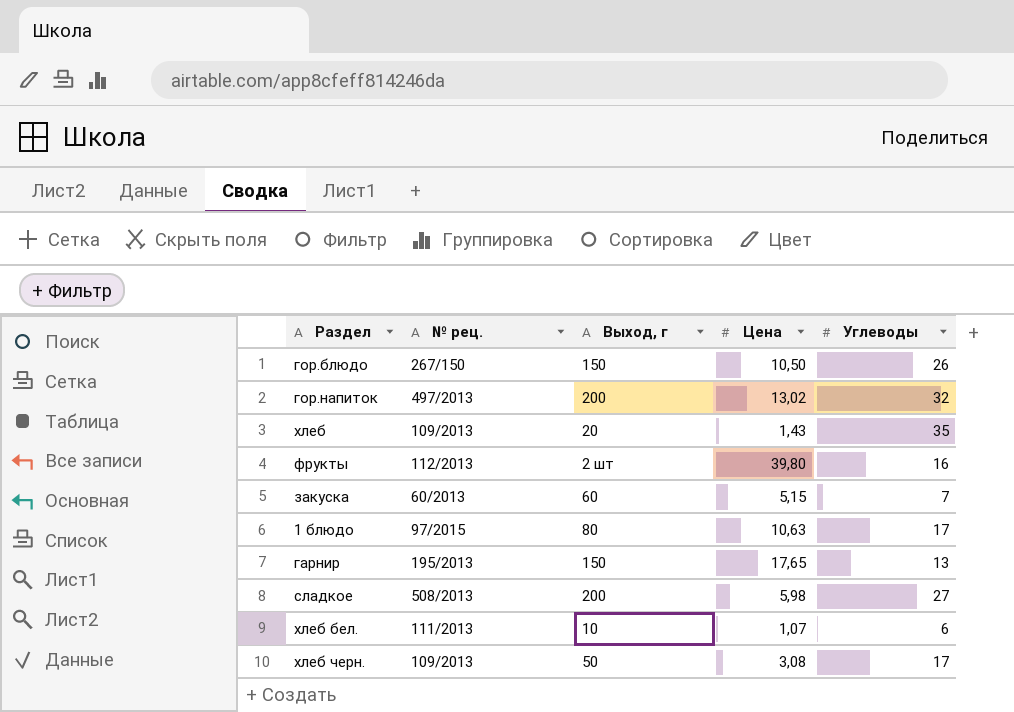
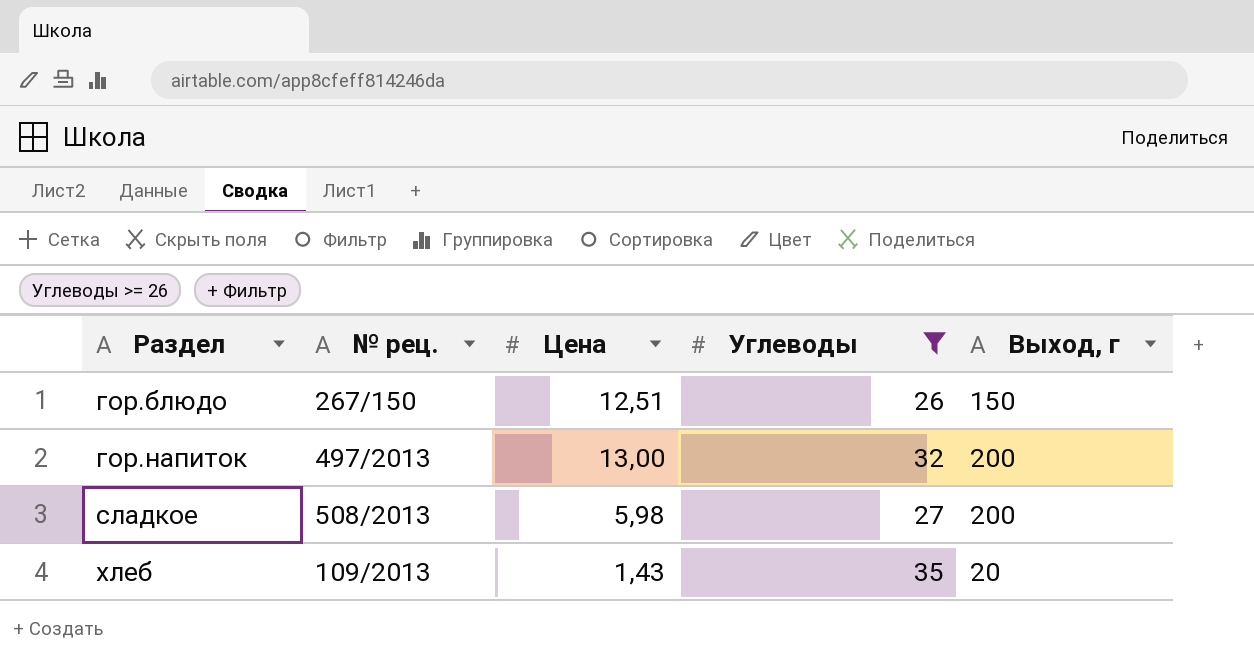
filter: none -> Углеводы >= 26
row order: none -> Раздел ascending
column Выход, г | position: 3 -> 5
гор.блюдо | Цена: 10,50 -> 12,51
гор.напиток | Цена: 13,02 -> 13,00

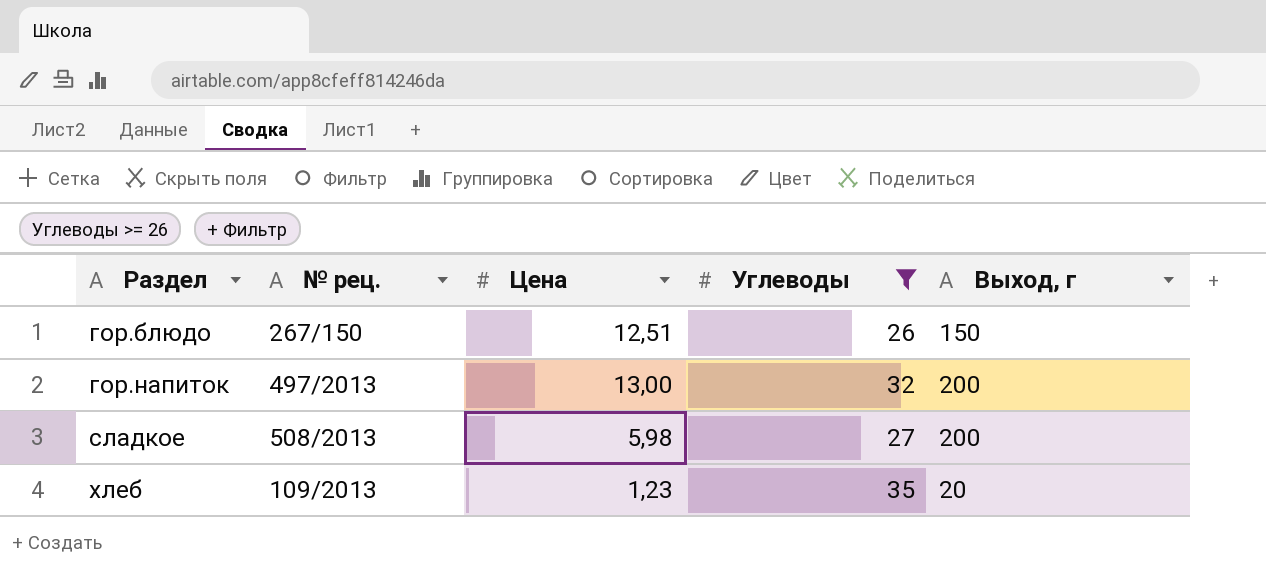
хлеб | Цена: 1,43 -> 1,23

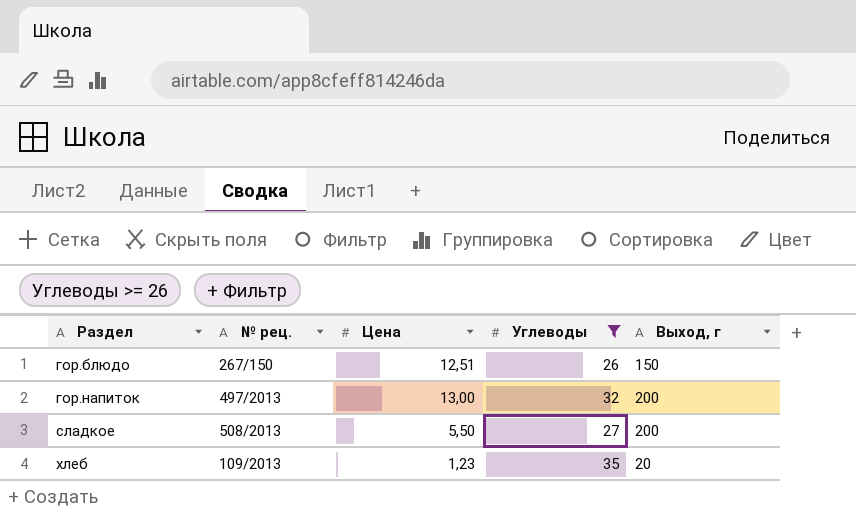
сладкое | Цена: 5,98 -> 5,50

